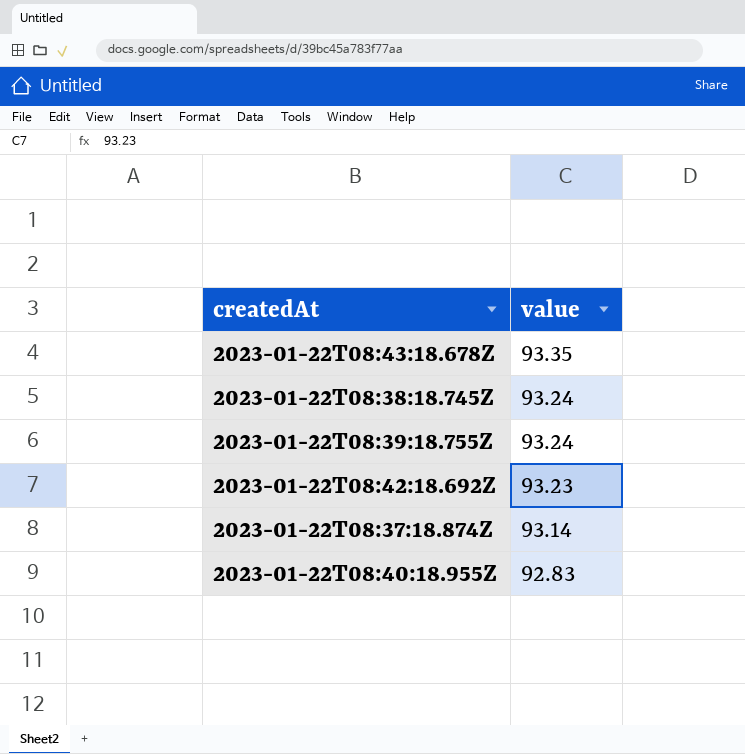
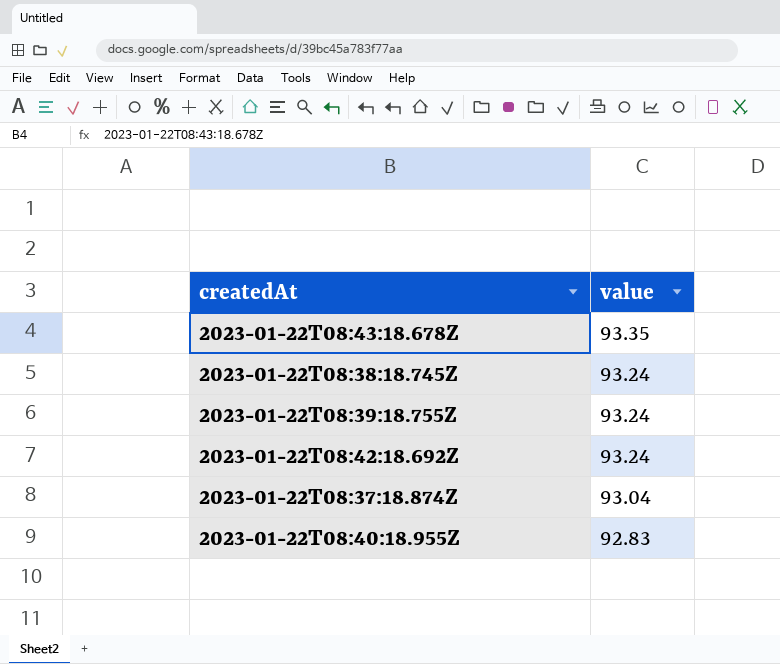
2023-01-22T08:42:18.692Z | value: 93.23 -> 93.24
2023-01-22T08:37:18.874Z | value: 93.14 -> 93.04

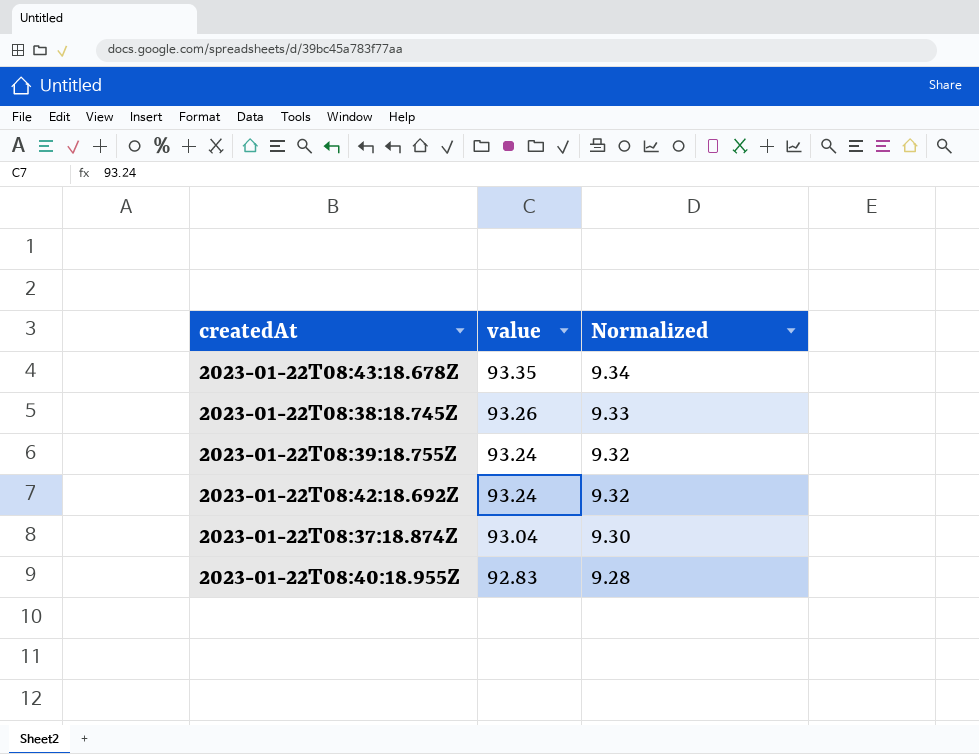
column Normalized | formula: none -> [value] * 0.1
2023-01-22T08:38:18.745Z | value: 93.24 -> 93.26

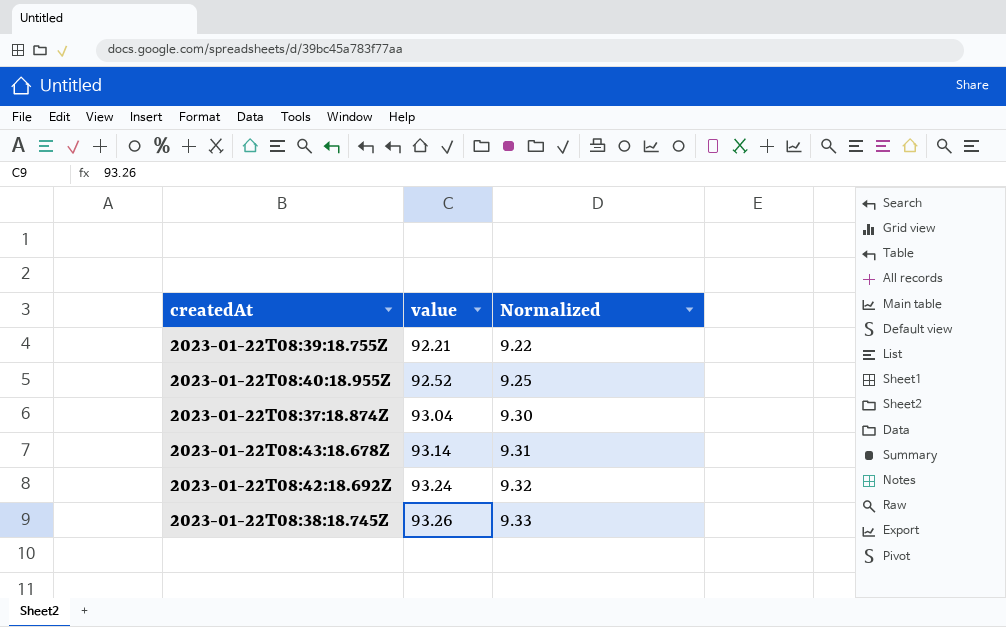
row order: value descending -> value ascending
2023-01-22T08:39:18.755Z | value: 93.24 -> 92.21
2023-01-22T08:39:18.755Z | Normalized: 9.32 -> 9.22
2023-01-22T08:40:18.955Z | value: 92.83 -> 92.52
2023-01-22T08:40:18.955Z | Normalized: 9.28 -> 9.25
2023-01-22T08:43:18.678Z | value: 93.35 -> 93.14
2023-01-22T08:43:18.678Z | Normalized: 9.34 -> 9.31

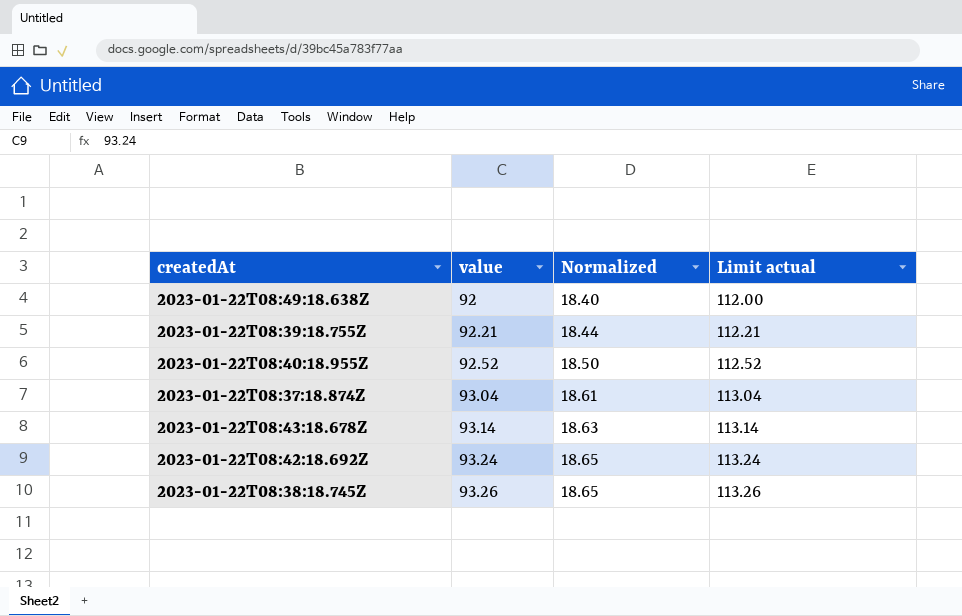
column Normalized | formula: [value] * 0.1 -> [value] * 0.2
column Limit actual | formula: none -> [value] + 20
row 2023-01-22T08:49:18.638Z: none -> 92 | 18.40 | 112.00

